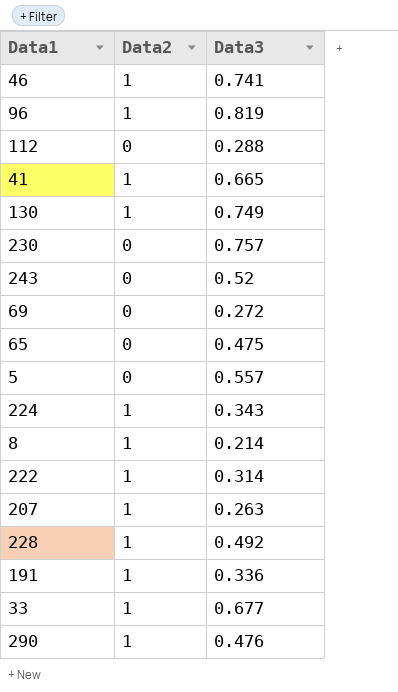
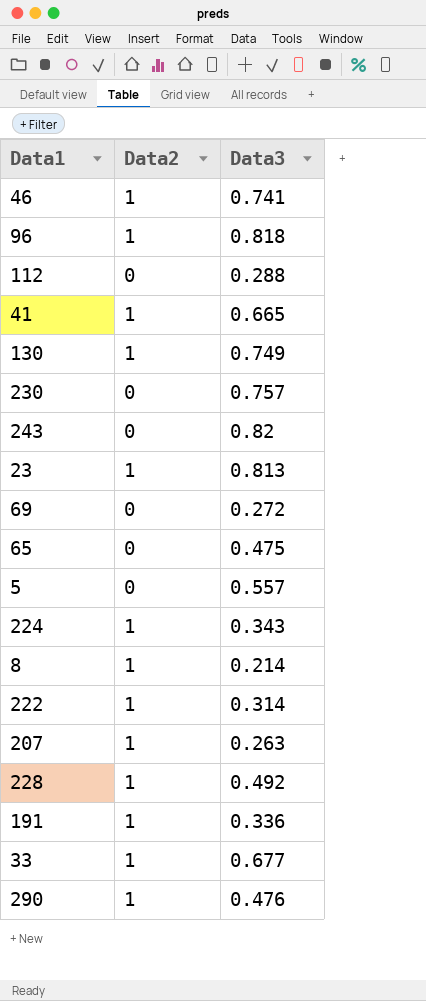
96 | Data3: 0.819 -> 0.818
243 | Data3: 0.52 -> 0.82
row 23: none -> 1 | 0.813

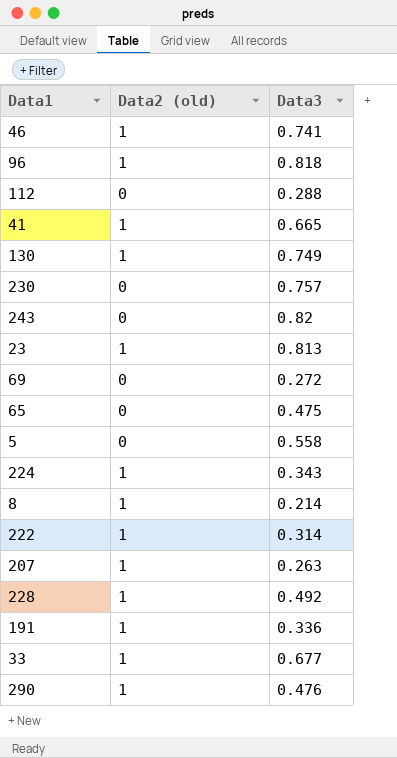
column name: Data2 -> Data2 (old)
5 | Data3: 0.557 -> 0.558

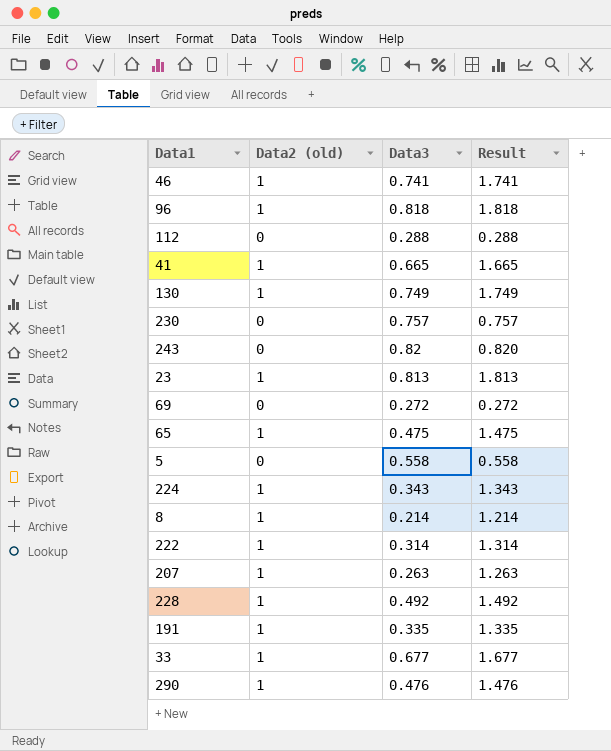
column Result | formula: none -> [Data2 (old)] + [Data3]
65 | Data2 (old): 0 -> 1
191 | Data3: 0.336 -> 0.335

